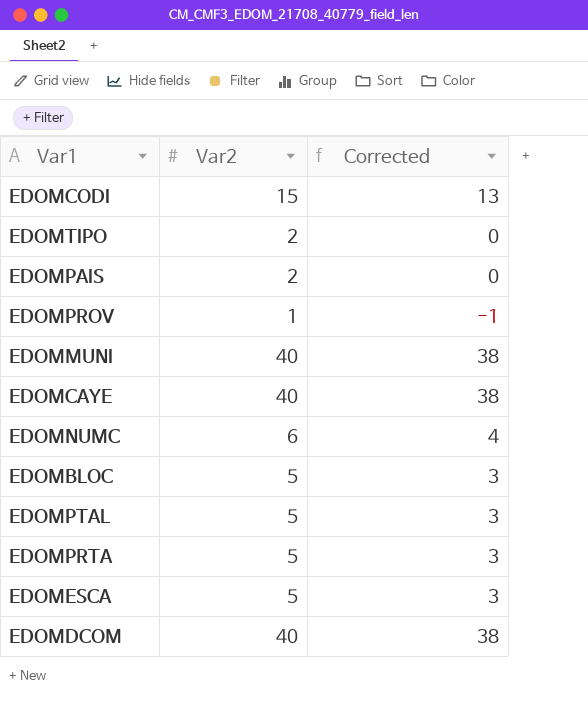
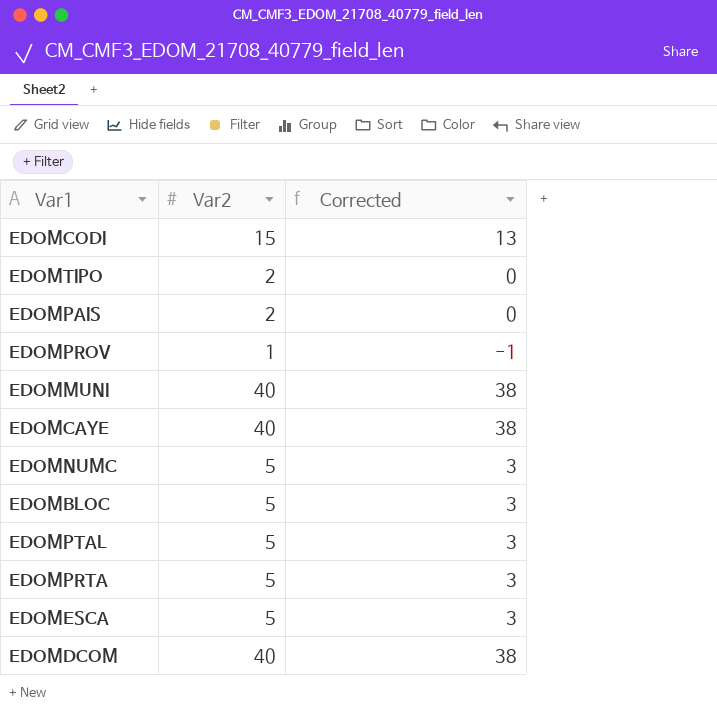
EDOMNUMC | Var2: 6 -> 5
EDOMNUMC | Corrected: 4 -> 3

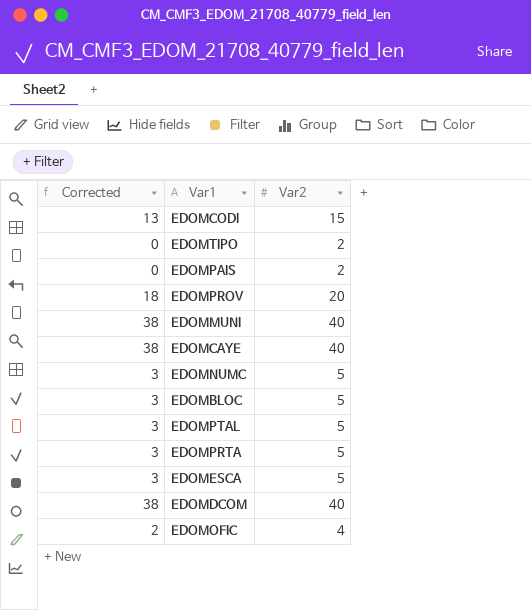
column Corrected | position: 3 -> 1
EDOMPROV | Corrected: -1 -> 18
EDOMPROV | Var2: 1 -> 20
row EDOMOFIC: none -> 2 | 4

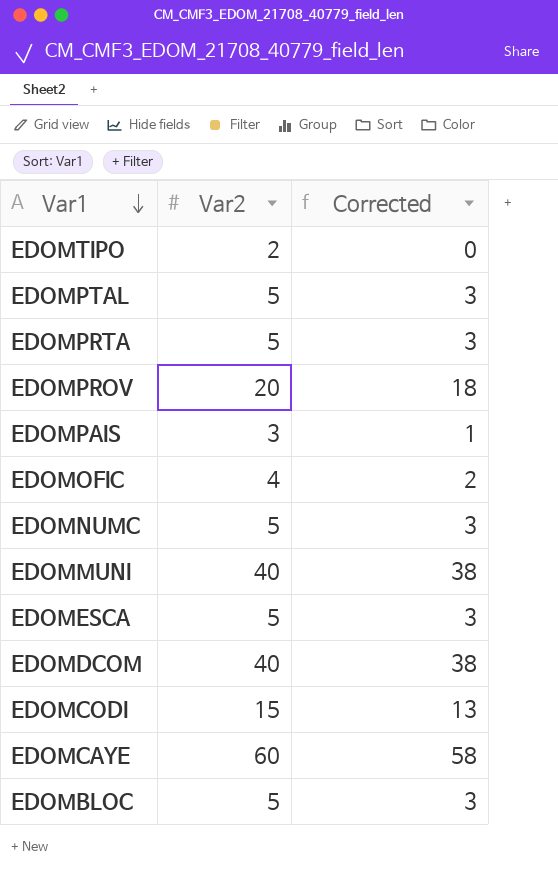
row order: none -> Var1 descending
column Corrected | position: 1 -> 3
EDOMPAIS | Var2: 2 -> 3
EDOMPAIS | Corrected: 0 -> 1
EDOMCAYE | Var2: 40 -> 60
EDOMCAYE | Corrected: 38 -> 58

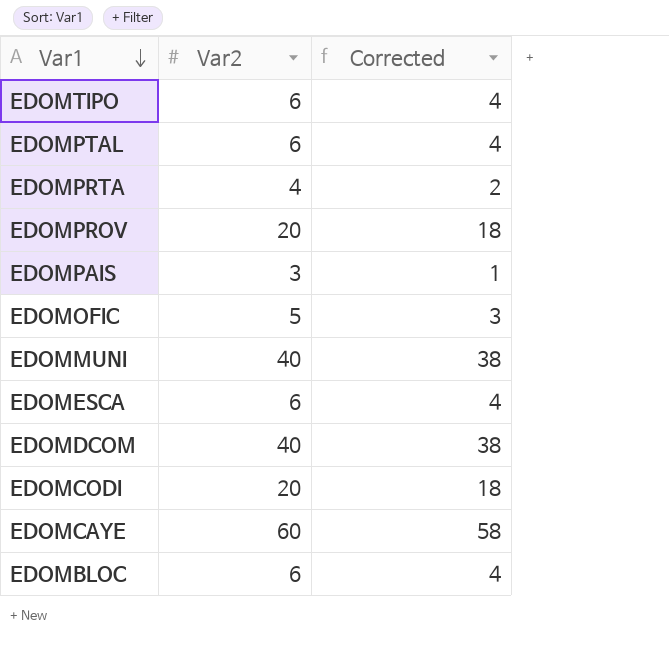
row EDOMNUMC: 5 | 3 -> none
EDOMTIPO | Var2: 2 -> 6
EDOMTIPO | Corrected: 0 -> 4
EDOMPTAL | Var2: 5 -> 6
EDOMPTAL | Corrected: 3 -> 4
EDOMPRTA | Var2: 5 -> 4
EDOMPRTA | Corrected: 3 -> 2
EDOMOFIC | Var2: 4 -> 5
EDOMOFIC | Corrected: 2 -> 3
EDOMESCA | Var2: 5 -> 6
EDOMESCA | Corrected: 3 -> 4
EDOMCODI | Var2: 15 -> 20
EDOMCODI | Corrected: 13 -> 18
EDOMBLOC | Var2: 5 -> 6
EDOMBLOC | Corrected: 3 -> 4

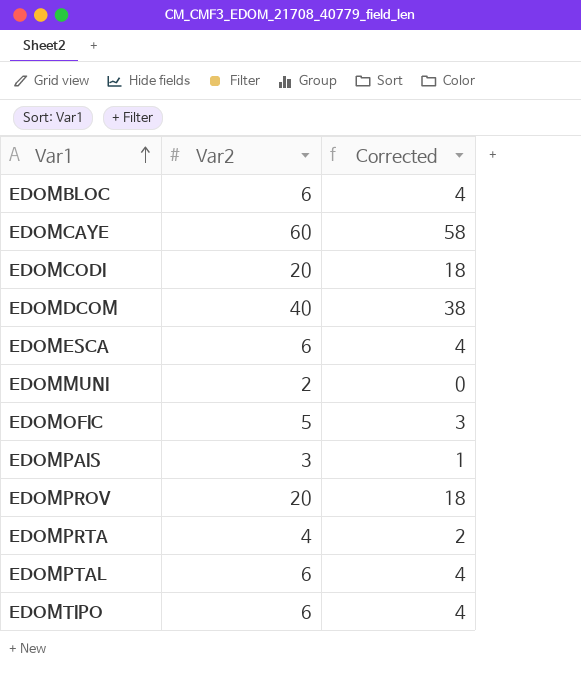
row order: Var1 descending -> Var1 ascending
EDOMMUNI | Var2: 40 -> 2
EDOMMUNI | Corrected: 38 -> 0

